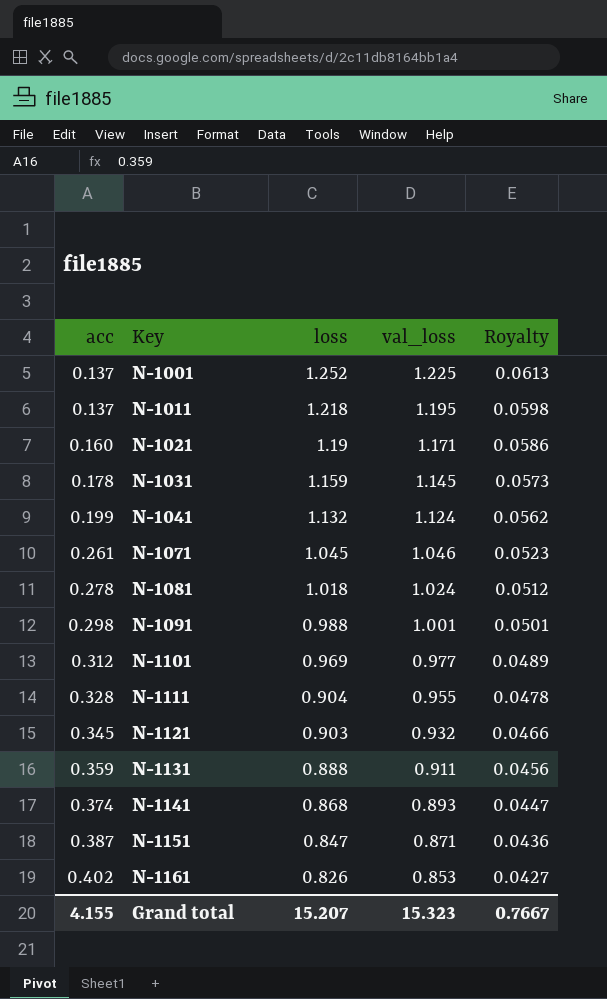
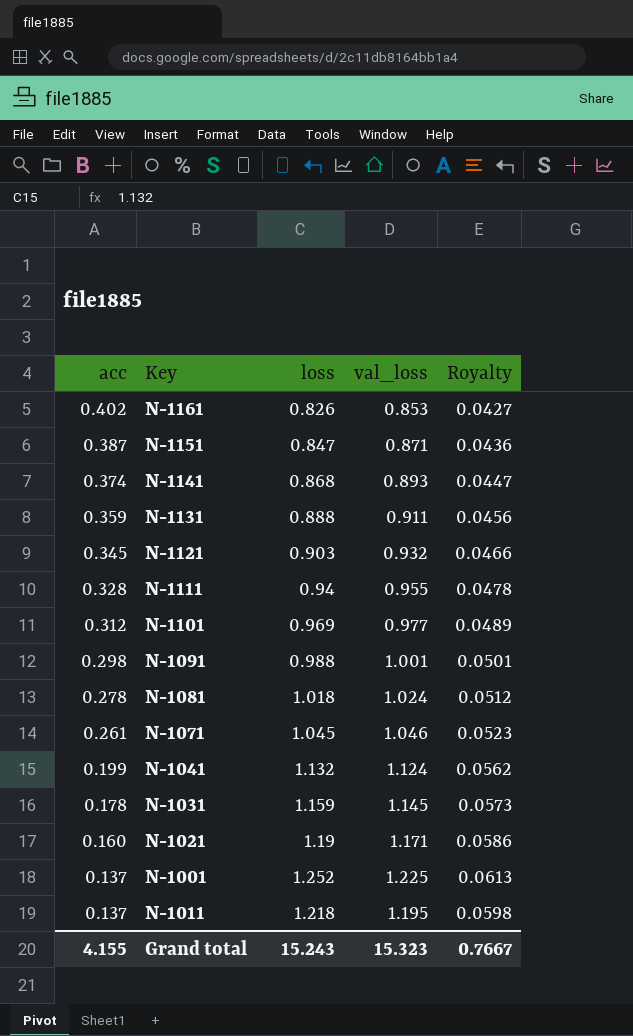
row order: acc ascending -> acc descending
N-1111 | loss: 0.904 -> 0.94
Grand total | loss: 15.207 -> 15.243

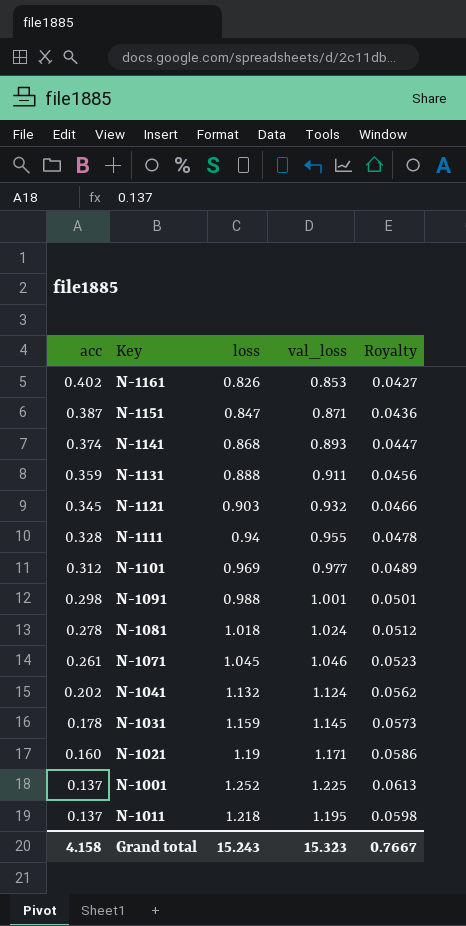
N-1041 | acc: 0.199 -> 0.202
Grand total | acc: 4.155 -> 4.158

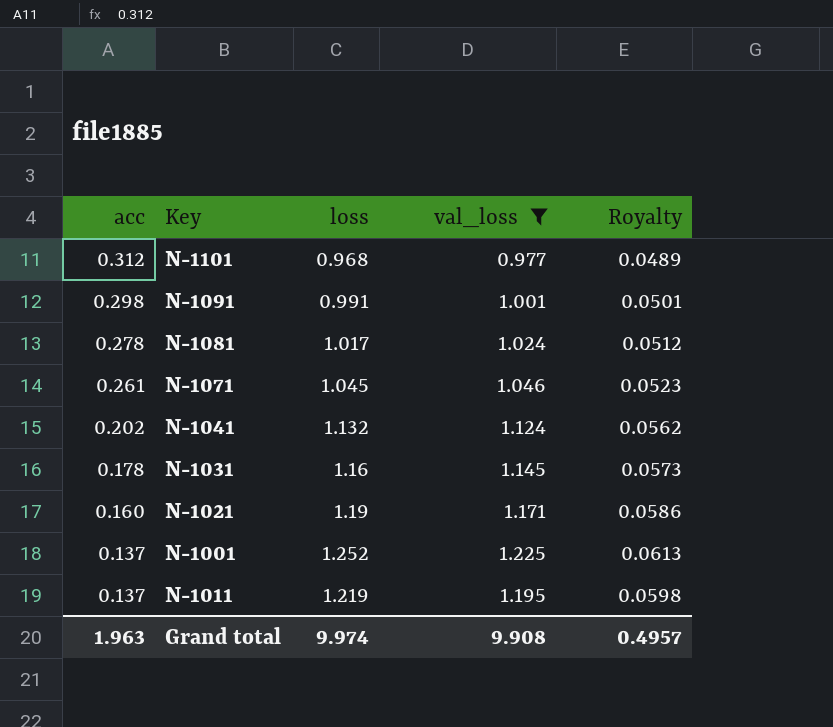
filter: none -> val_loss >= 0.977
N-1101 | loss: 0.969 -> 0.968
N-1091 | loss: 0.988 -> 0.991
N-1081 | loss: 1.018 -> 1.017
N-1031 | loss: 1.159 -> 1.16
N-1011 | loss: 1.218 -> 1.219
Grand total | acc: 4.158 -> 1.963
Grand total | loss: 15.243 -> 9.974
Grand total | val_loss: 15.323 -> 9.908
Grand total | Royalty: 0.7667 -> 0.4957

